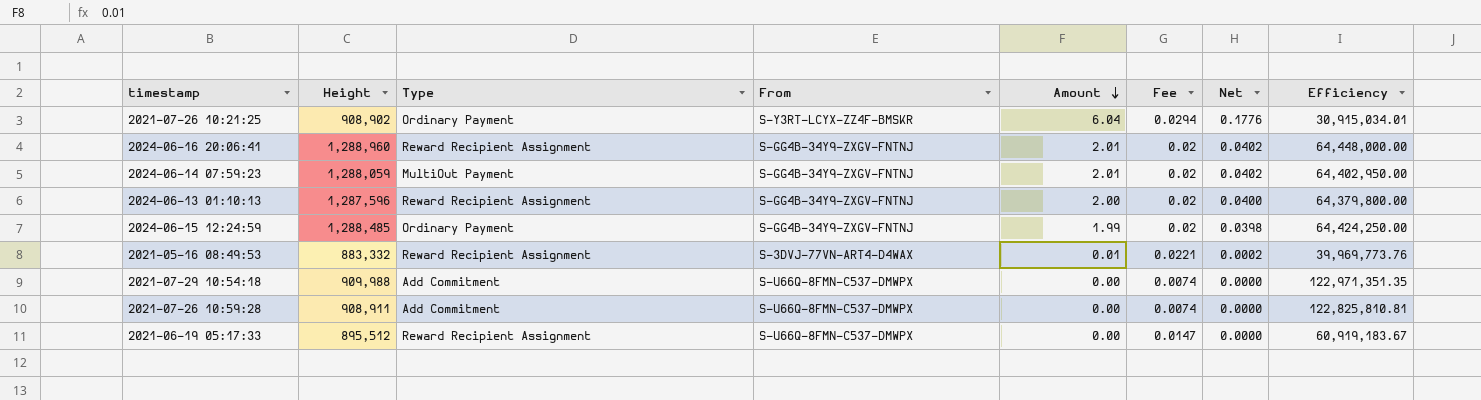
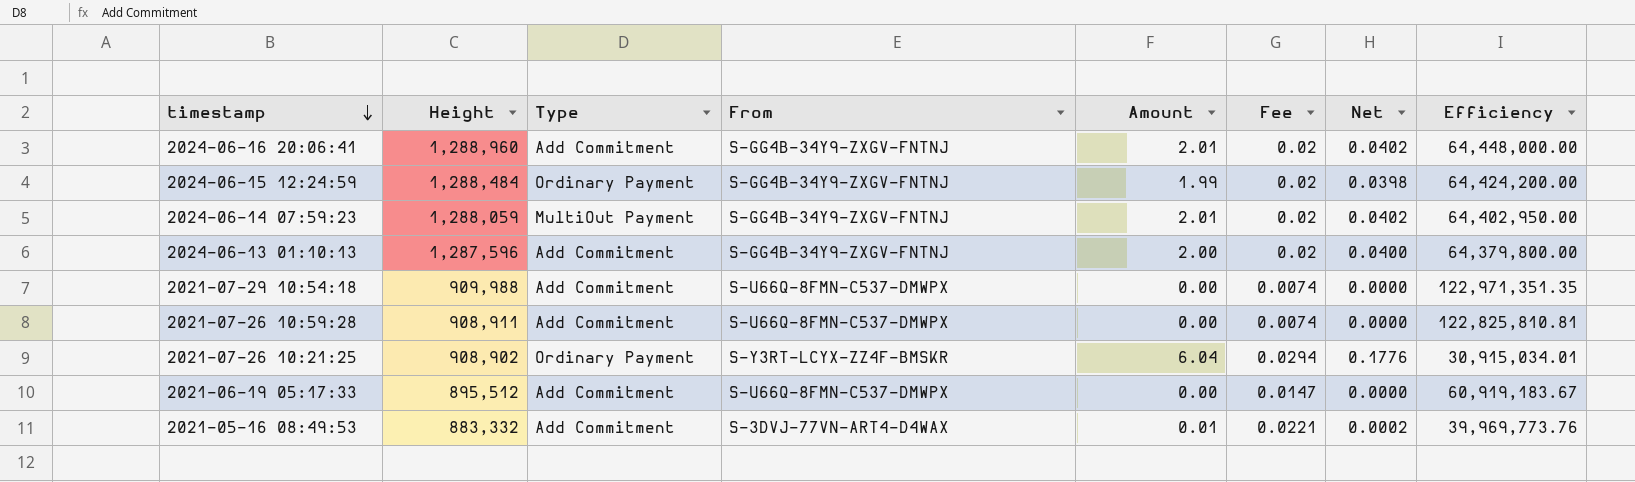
row order: Amount descending -> timestamp descending
2024-06-16 20:06:41 | Type: Reward Recipient Assignment -> Add Commitment
2024-06-15 12:24:59 | Height: 1,288,485 -> 1,288,484
2024-06-15 12:24:59 | Efficiency: 64,424,250.00 -> 64,424,200.00
2024-06-13 01:10:13 | Type: Reward Recipient Assignment -> Add Commitment
2021-06-19 05:17:33 | Type: Reward Recipient Assignment -> Add Commitment
2021-05-16 08:49:53 | Type: Reward Recipient Assignment -> Add Commitment

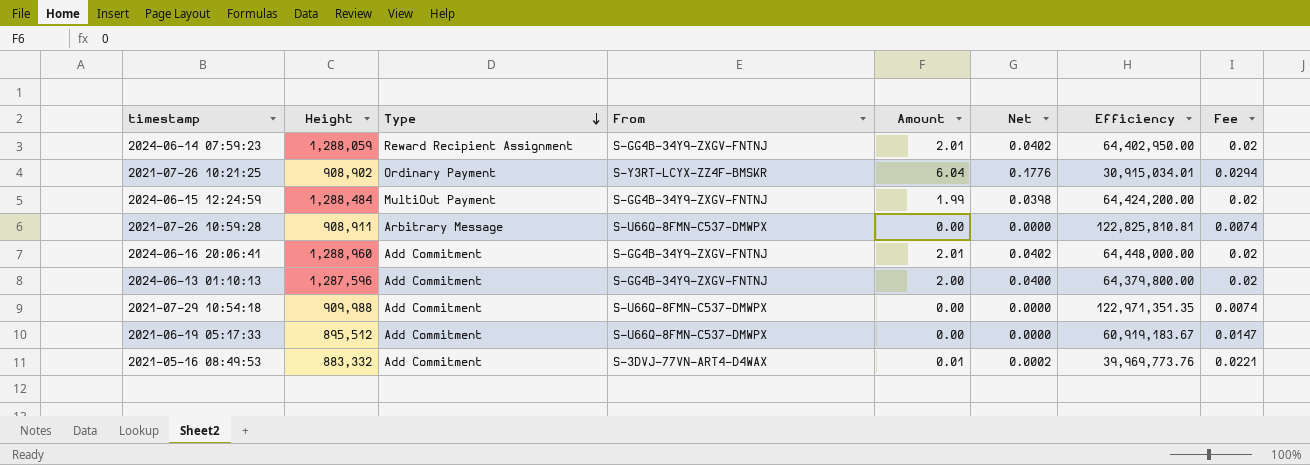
row order: timestamp descending -> Type descending
column Fee | position: 6 -> 8
2024-06-14 07:59:23 | Type: MultiOut Payment -> Reward Recipient Assignment
2024-06-15 12:24:59 | Type: Ordinary Payment -> MultiOut Payment
2021-07-26 10:59:28 | Type: Add Commitment -> Arbitrary Message

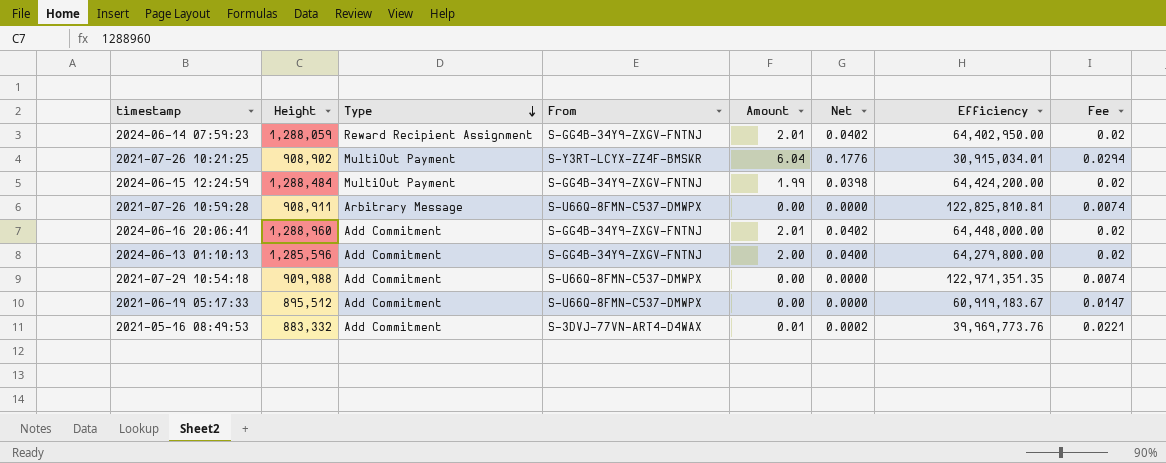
2021-07-26 10:21:25 | Type: Ordinary Payment -> MultiOut Payment
2024-06-13 01:10:13 | Height: 1,287,596 -> 1,285,596
2024-06-13 01:10:13 | Efficiency: 64,379,800.00 -> 64,279,800.00

